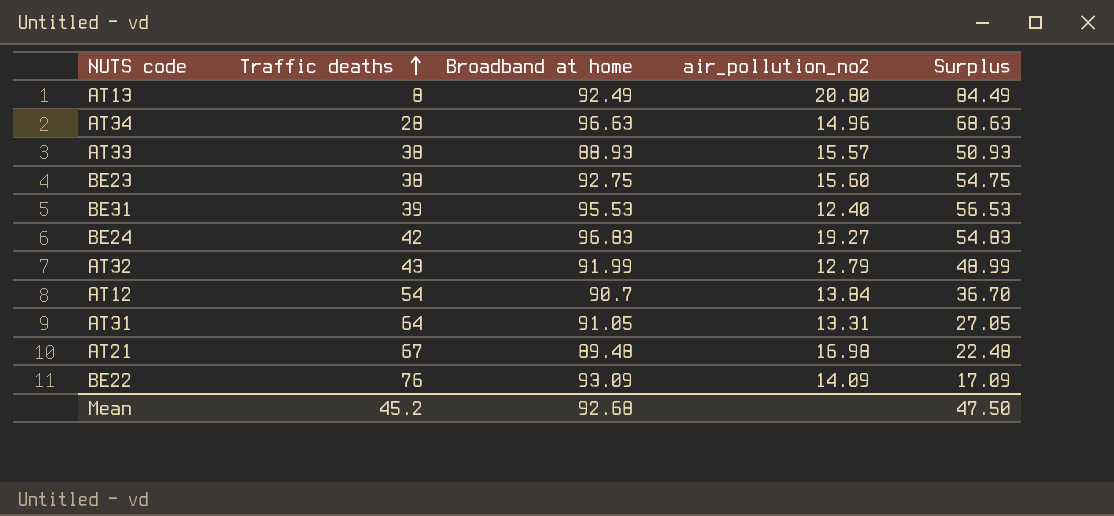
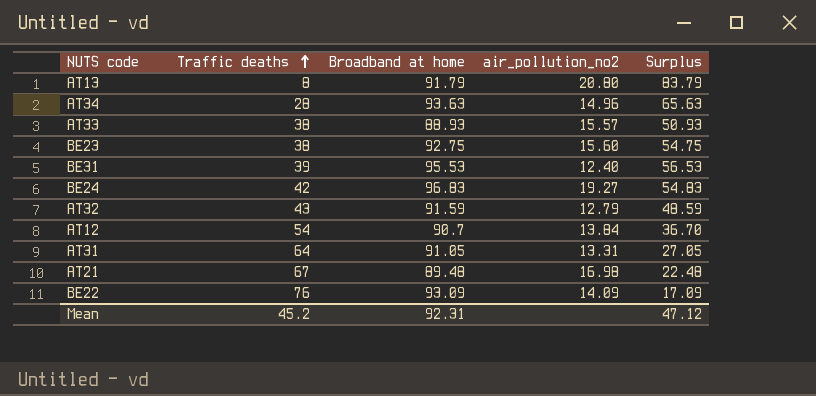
AT13 | Broadband at home: 92.49 -> 91.79
AT13 | Surplus: 84.49 -> 83.79
AT34 | Broadband at home: 96.63 -> 93.63
AT34 | Surplus: 68.63 -> 65.63
AT32 | Broadband at home: 91.99 -> 91.59
AT32 | Surplus: 48.99 -> 48.59
Mean | Broadband at home: 92.68 -> 92.31
Mean | Surplus: 47.50 -> 47.12

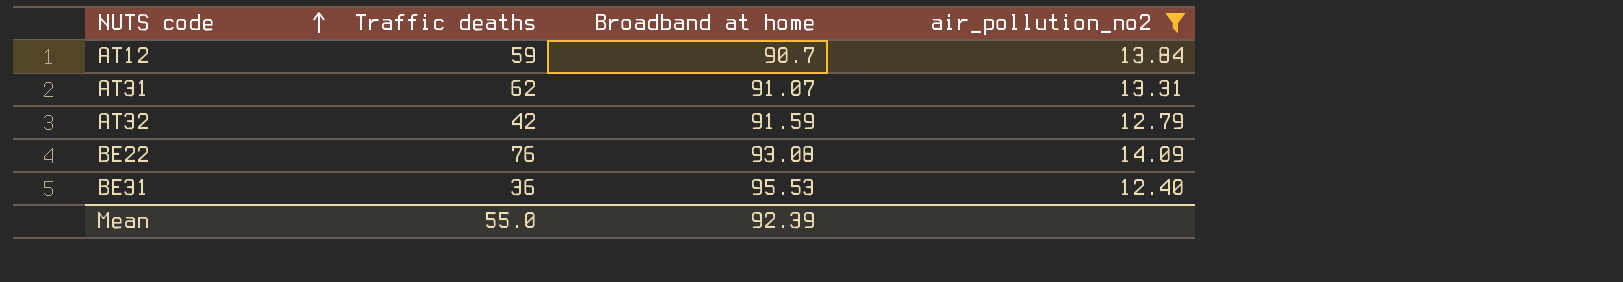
filter: none -> air_pollution_no2 <= 14.09
row order: Traffic deaths ascending -> NUTS code ascending
column Surplus | formula: [Broadband at home] - [Traffic deaths] -> none
AT12 | Traffic deaths: 54 -> 59
AT31 | Traffic deaths: 64 -> 62
AT31 | Broadband at home: 91.05 -> 91.07
AT32 | Traffic deaths: 43 -> 42
BE22 | Broadband at home: 93.09 -> 93.08
BE31 | Traffic deaths: 39 -> 36
Mean | Traffic deaths: 45.2 -> 55.0
Mean | Broadband at home: 92.31 -> 92.39

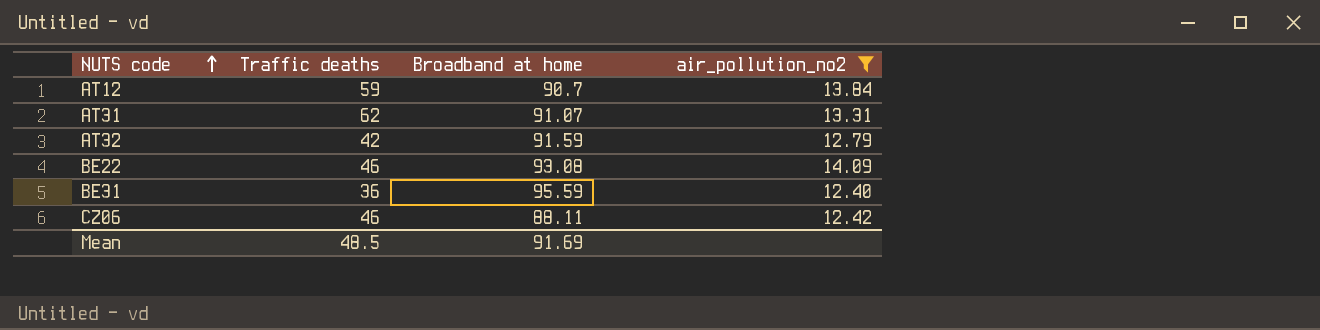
BE22 | Traffic deaths: 76 -> 46
BE31 | Broadband at home: 95.53 -> 95.59
row CZ06: none -> 46 | 88.11 | 12.42
Mean | Traffic deaths: 55.0 -> 48.5
Mean | Broadband at home: 92.39 -> 91.69

